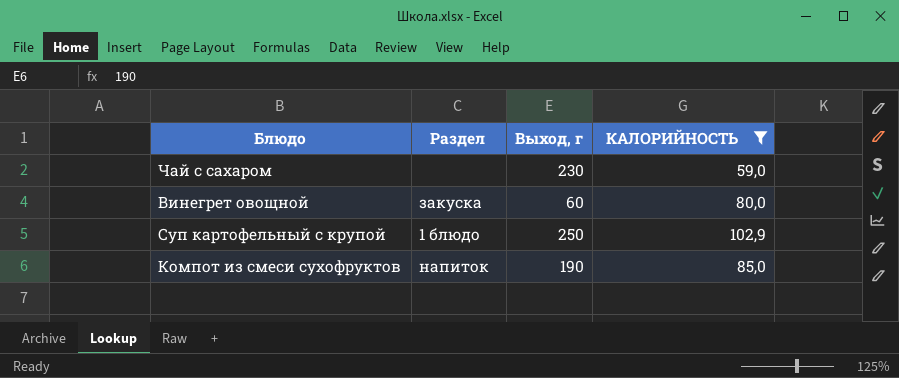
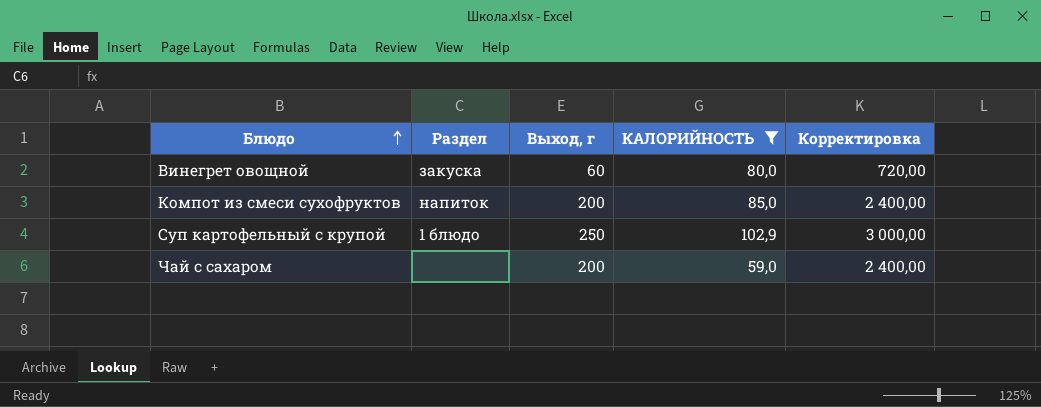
row order: none -> Блюдо ascending
column Корректировка | formula: none -> [Выход, г] * 12
Компот из смеси сухофруктов | Выход, г: 190 -> 200
Чай с сахаром | Выход, г: 230 -> 200

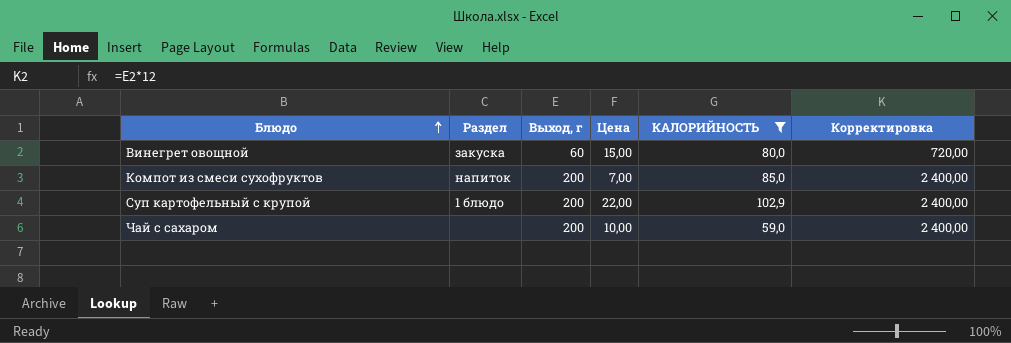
column Цена | position: none -> 4
Суп картофельный с крупой | Выход, г: 250 -> 200
Суп картофельный с крупой | Корректировка: 3 000,00 -> 2 400,00

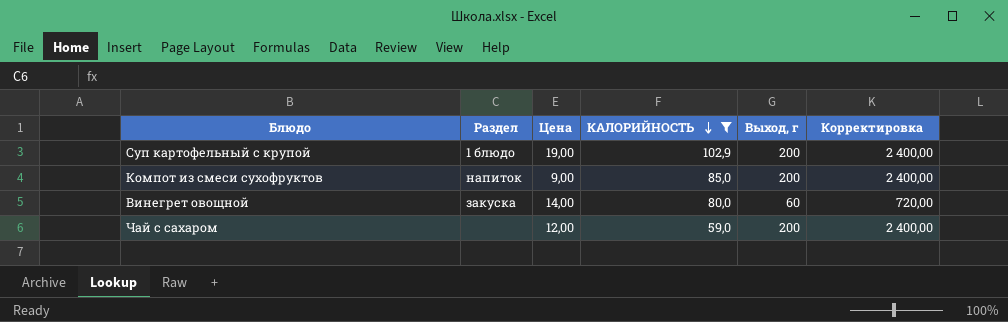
row order: Блюдо ascending -> КАЛОРИЙНОСТЬ descending
column Выход, г | position: 3 -> 5
Суп картофельный с крупой | Цена: 22,00 -> 19,00
Компот из смеси сухофруктов | Цена: 7,00 -> 9,00
Винегрет овощной | Цена: 15,00 -> 14,00
Чай с сахаром | Цена: 10,00 -> 12,00

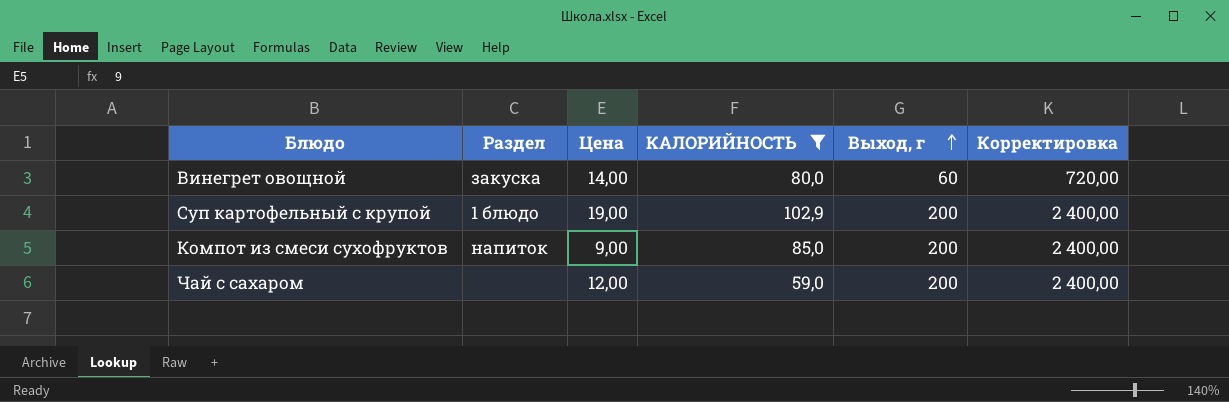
row order: КАЛОРИЙНОСТЬ descending -> Выход, г ascending

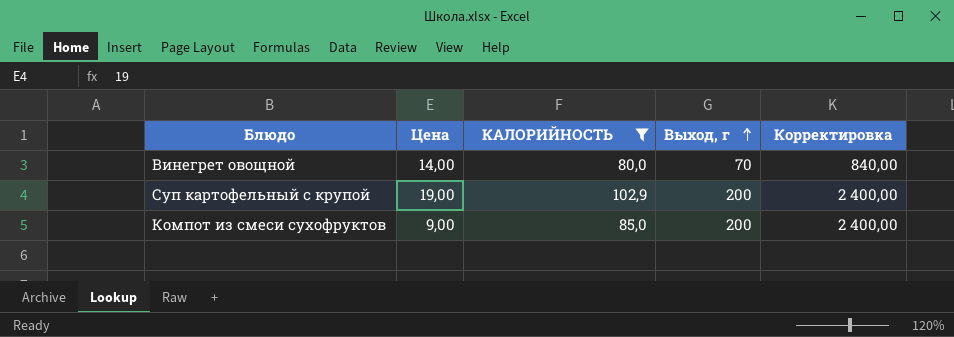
column Раздел | position: 2 -> none
row Чай с сахаром: none | 12,00 | 59,0 | 200 | 2 400,00 -> none
Винегрет овощной | Выход, г: 60 -> 70
Винегрет овощной | Корректировка: 720,00 -> 840,00

